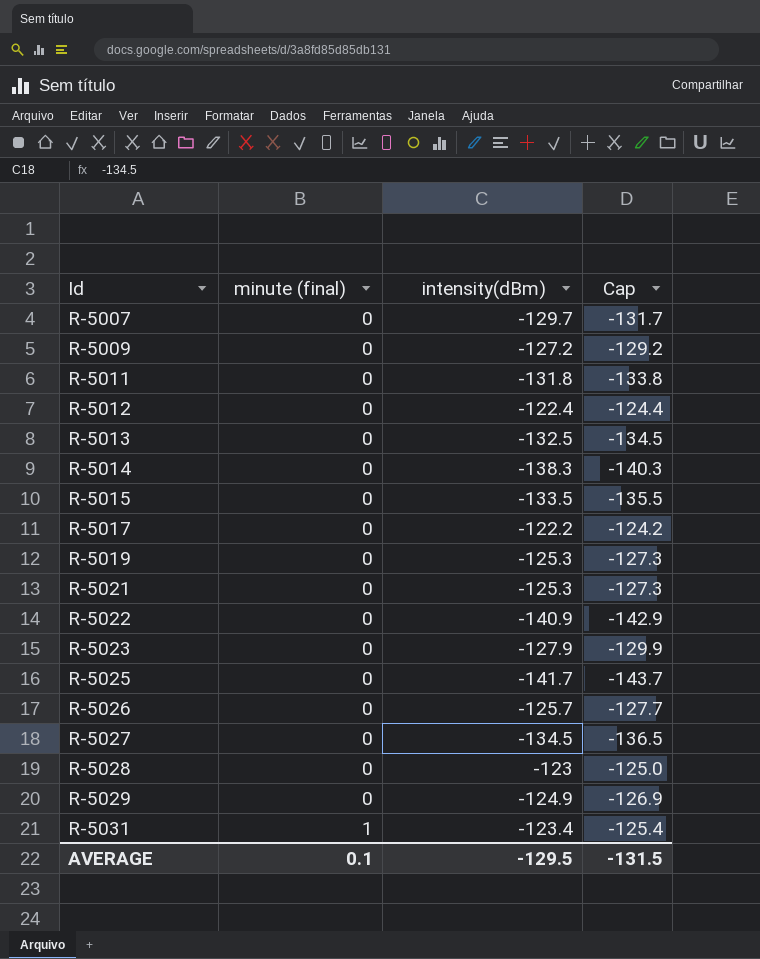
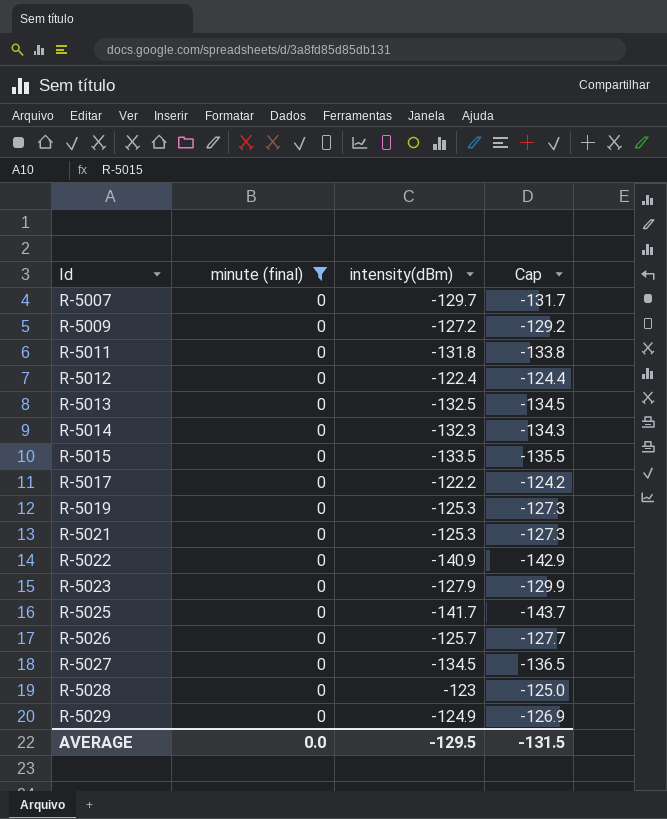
filter: none -> minute (final) = 0
R-5014 | intensity(dBm): -138.3 -> -132.3
R-5014 | Cap: -140.3 -> -134.3
AVERAGE | minute (final): 0.1 -> 0.0

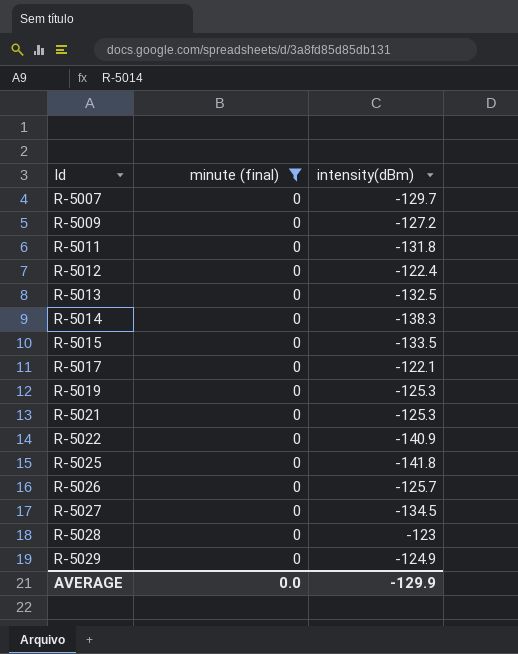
column Cap | formula: [intensity(dBm)] - 2 -> none
row R-5023: 0 | -127.9 | -129.9 -> none
R-5014 | intensity(dBm): -132.3 -> -138.3
R-5017 | intensity(dBm): -122.2 -> -122.1
R-5025 | intensity(dBm): -141.7 -> -141.8
AVERAGE | intensity(dBm): -129.5 -> -129.9

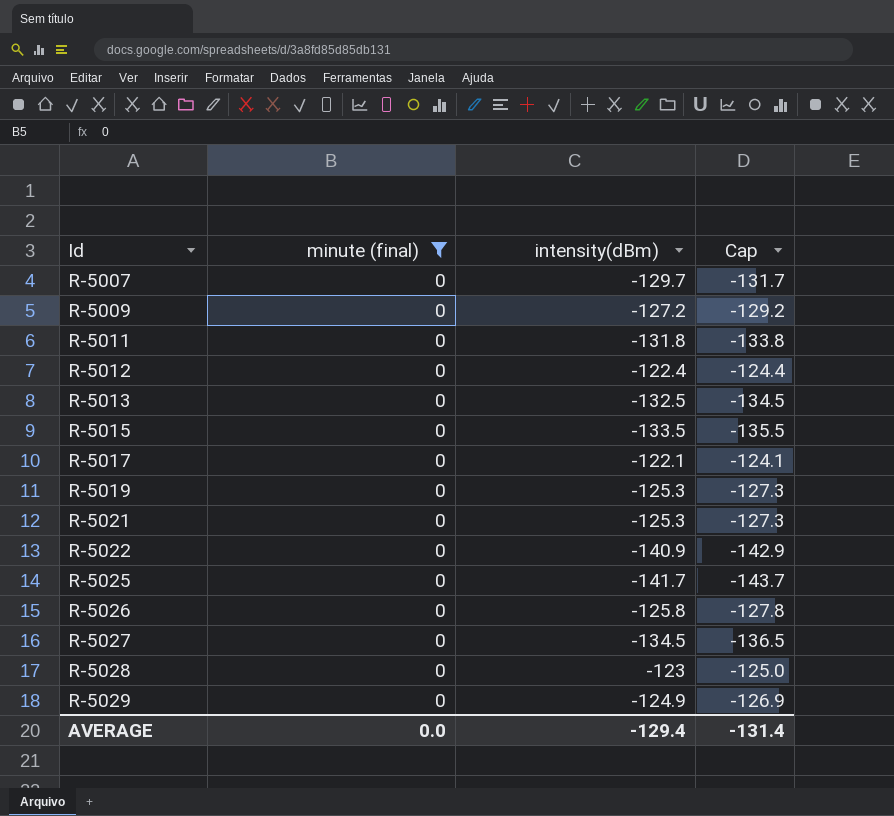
column Cap | formula: none -> [intensity(dBm)] - 2
row R-5014: 0 | -138.3 -> none
R-5025 | intensity(dBm): -141.8 -> -141.7
R-5026 | intensity(dBm): -125.7 -> -125.8
AVERAGE | intensity(dBm): -129.9 -> -129.4

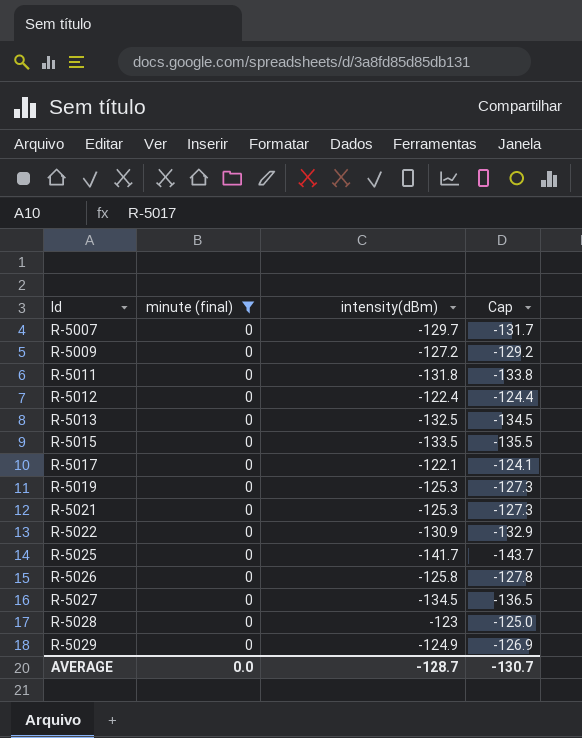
R-5022 | intensity(dBm): -140.9 -> -130.9
R-5022 | Cap: -142.9 -> -132.9
AVERAGE | intensity(dBm): -129.4 -> -128.7
AVERAGE | Cap: -131.4 -> -130.7

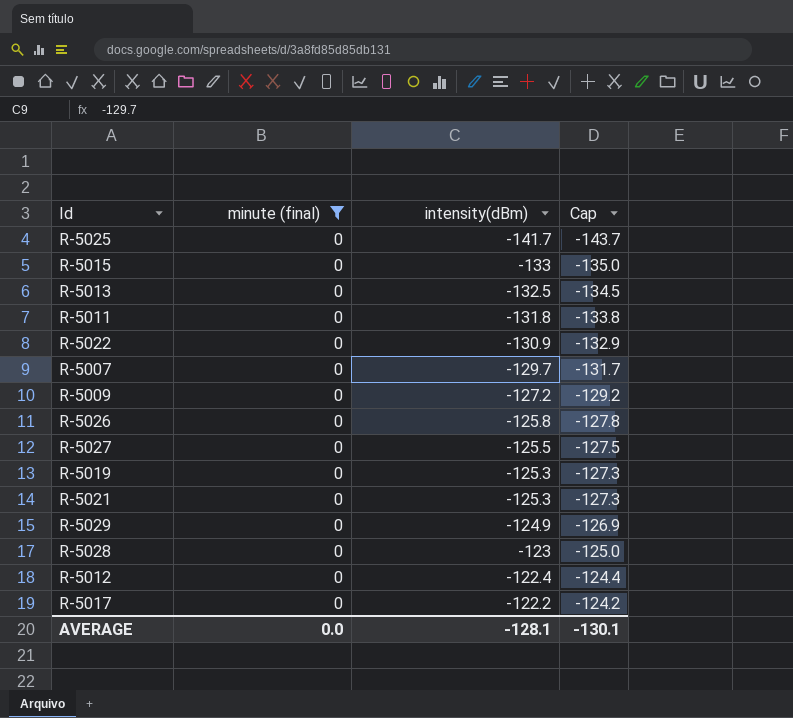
row order: Id ascending -> intensity(dBm) ascending
R-5015 | intensity(dBm): -133.5 -> -133
R-5015 | Cap: -135.5 -> -135.0
R-5027 | intensity(dBm): -134.5 -> -125.5
R-5027 | Cap: -136.5 -> -127.5
R-5017 | intensity(dBm): -122.1 -> -122.2
R-5017 | Cap: -124.1 -> -124.2
AVERAGE | intensity(dBm): -128.7 -> -128.1
AVERAGE | Cap: -130.7 -> -130.1

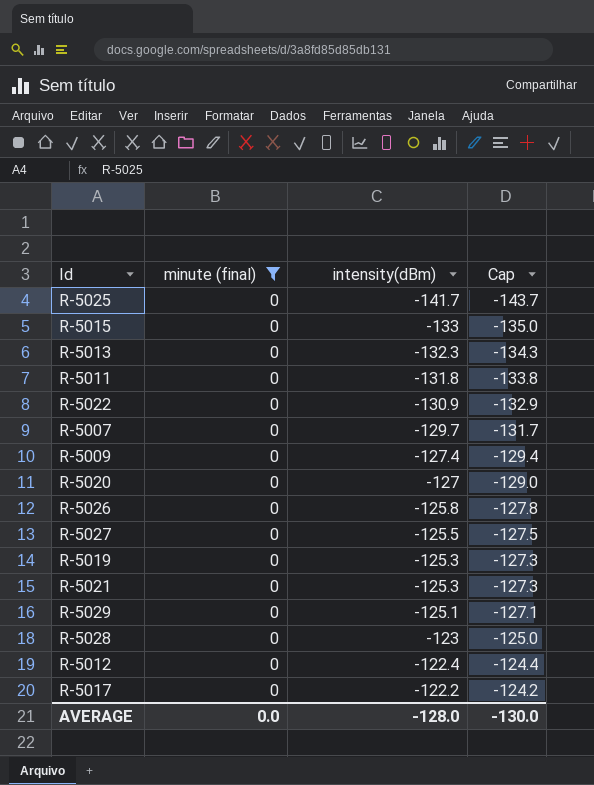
R-5013 | intensity(dBm): -132.5 -> -132.3
R-5013 | Cap: -134.5 -> -134.3
R-5009 | intensity(dBm): -127.2 -> -127.4
R-5009 | Cap: -129.2 -> -129.4
row R-5020: none -> 0 | -127 | -129.0
R-5029 | intensity(dBm): -124.9 -> -125.1
R-5029 | Cap: -126.9 -> -127.1
AVERAGE | intensity(dBm): -128.1 -> -128.0
AVERAGE | Cap: -130.1 -> -130.0

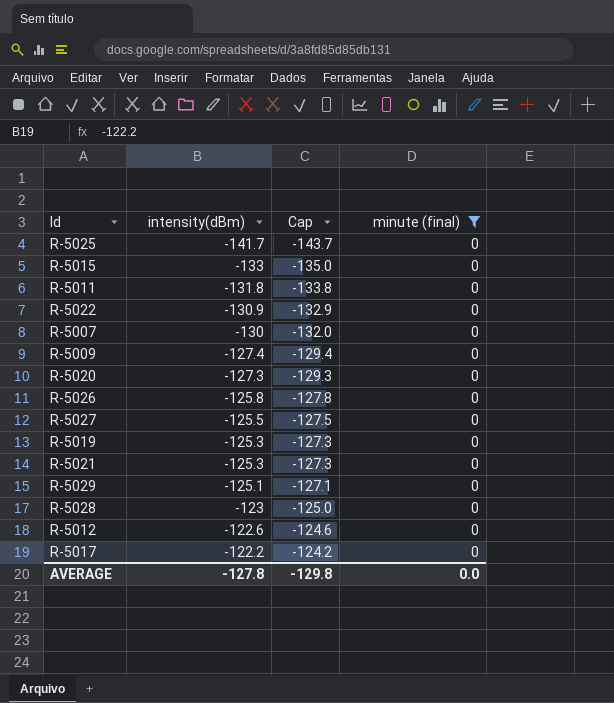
column minute (final) | position: 2 -> 4
row R-5013: 0 | -132.3 | -134.3 -> none
R-5007 | intensity(dBm): -129.7 -> -130
R-5007 | Cap: -131.7 -> -132.0
R-5020 | intensity(dBm): -127 -> -127.3
R-5020 | Cap: -129.0 -> -129.3
R-5012 | intensity(dBm): -122.4 -> -122.6
R-5012 | Cap: -124.4 -> -124.6
AVERAGE | intensity(dBm): -128.0 -> -127.8
AVERAGE | Cap: -130.0 -> -129.8

